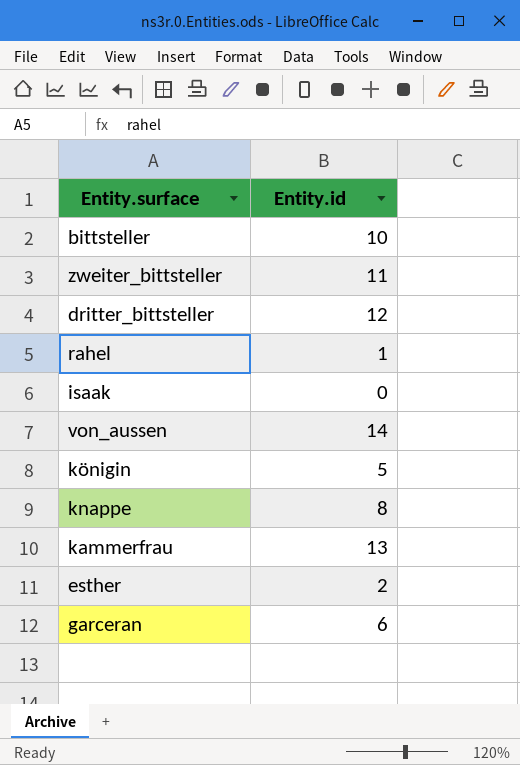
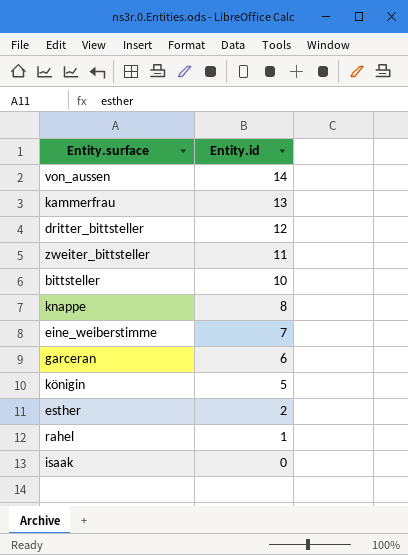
row order: none -> Entity.id descending
row eine_weiberstimme: none -> 7

